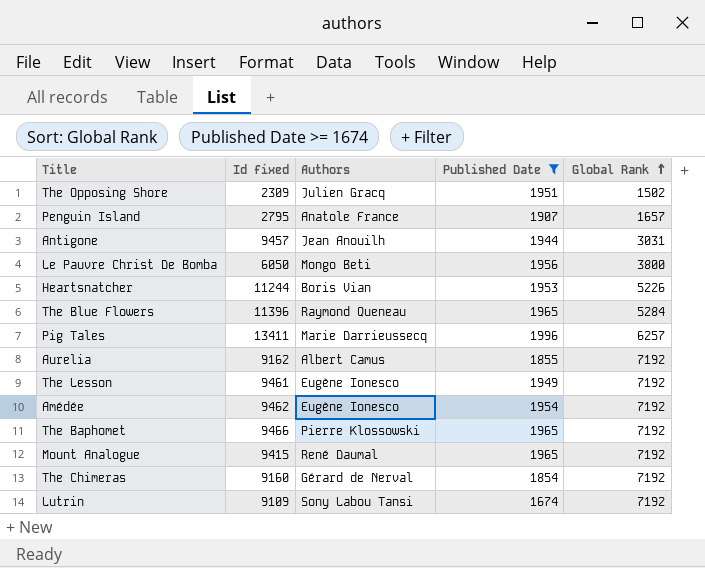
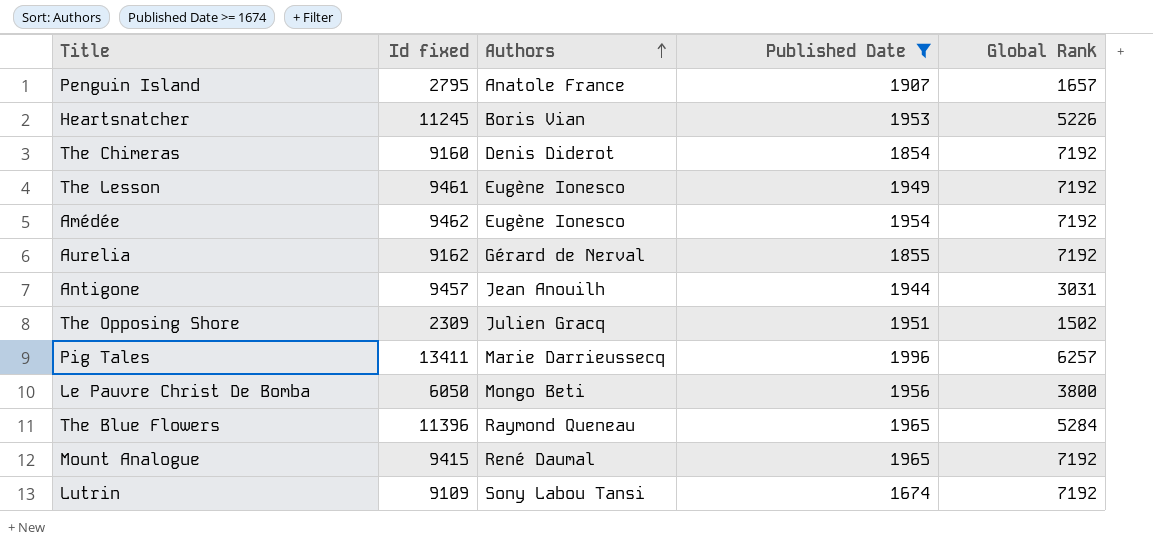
row order: Global Rank ascending -> Authors ascending
row The Baphomet: 9466 | Pierre Klossowski | 1965 | 7192 -> none
Heartsnatcher | Id fixed: 11244 -> 11245
The Chimeras | Authors: Gérard de Nerval -> Denis Diderot
Aurelia | Authors: Albert Camus -> Gérard de Nerval

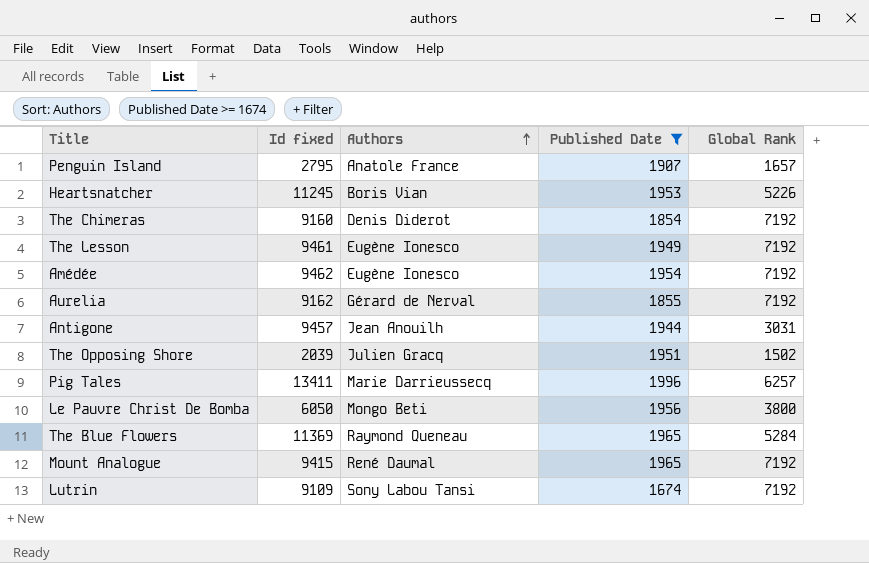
The Opposing Shore | Id fixed: 2309 -> 2039
The Blue Flowers | Id fixed: 11396 -> 11369

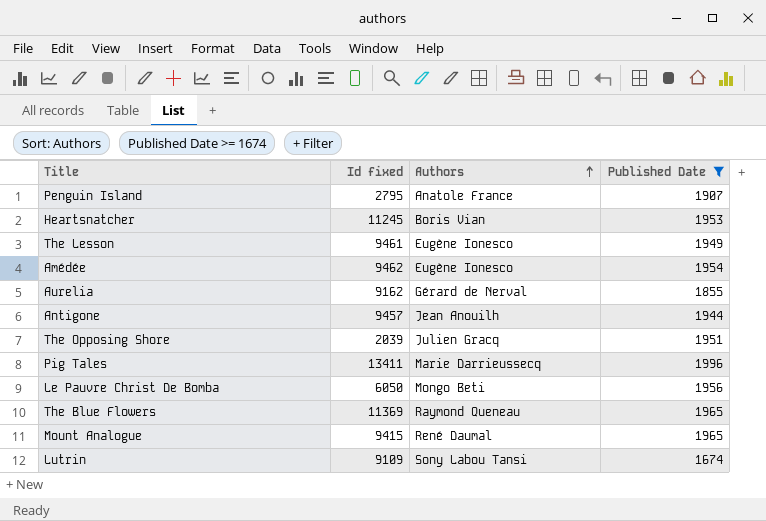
column Global Rank | position: 5 -> none
row The Chimeras: 9160 | Denis Diderot | 1854 | 7192 -> none

